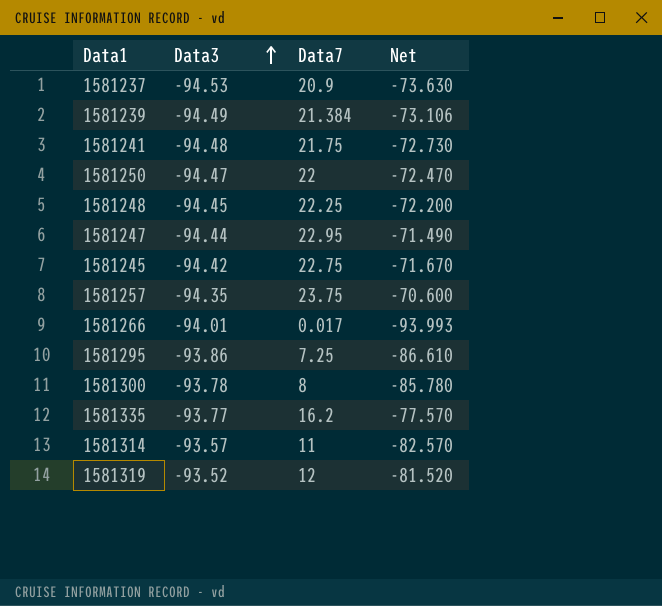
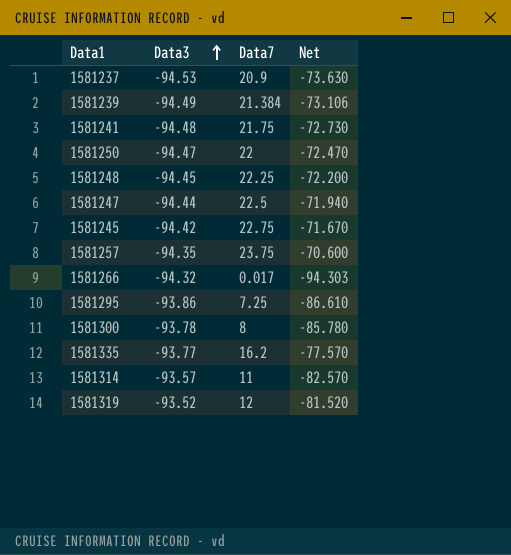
1581247 | Data7: 22.95 -> 22.5
1581247 | Net: -71.490 -> -71.940
1581266 | Data3: -94.01 -> -94.32
1581266 | Net: -93.993 -> -94.303

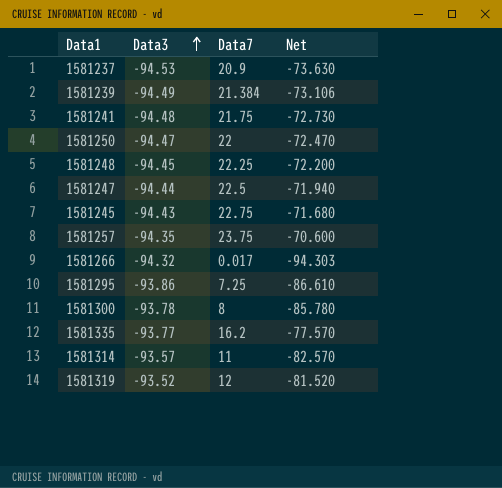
1581245 | Data3: -94.42 -> -94.43
1581245 | Net: -71.670 -> -71.680

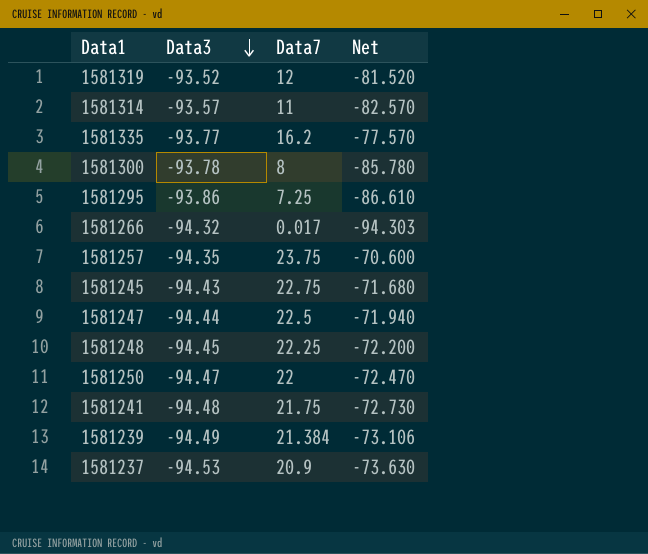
row order: Data3 ascending -> Data3 descending

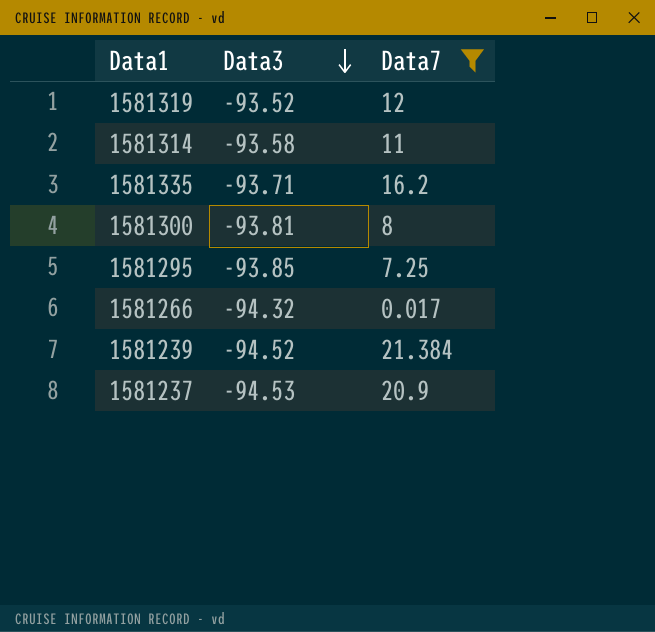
filter: none -> Data7 <= 21.384
column Net | formula: [Data3] + [Data7] -> none
1581314 | Data3: -93.57 -> -93.58
1581335 | Data3: -93.77 -> -93.71
1581300 | Data3: -93.78 -> -93.81
1581295 | Data3: -93.86 -> -93.85
1581239 | Data3: -94.49 -> -94.52

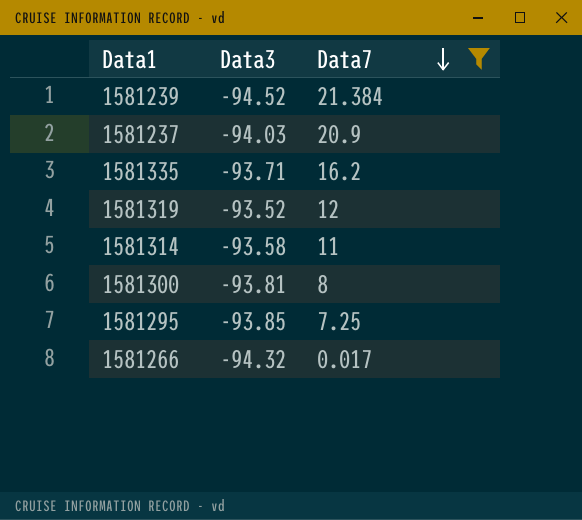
row order: Data3 descending -> Data7 descending
1581237 | Data3: -94.53 -> -94.03

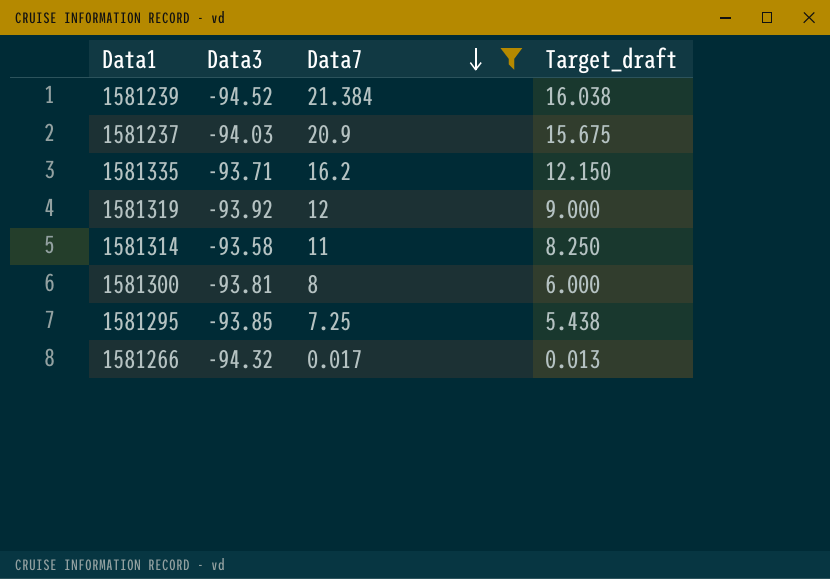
column Target_draft | formula: none -> [Data7] * 0.75
1581319 | Data3: -93.52 -> -93.92

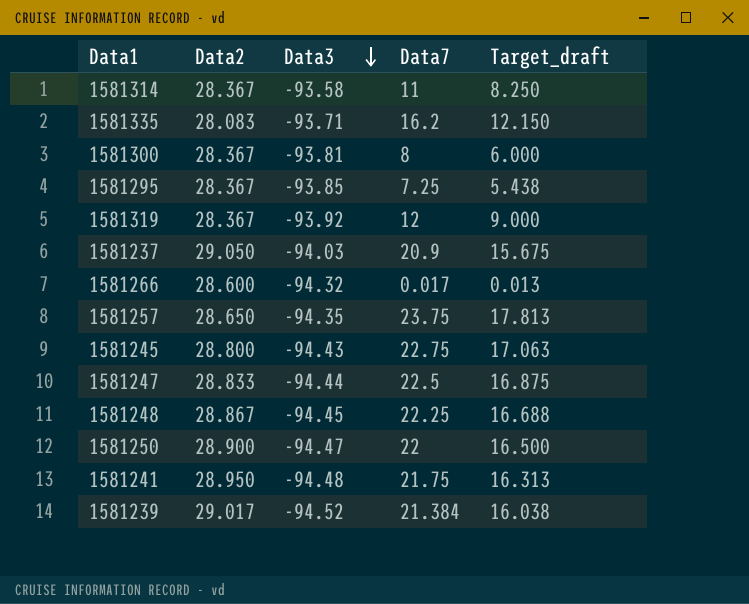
filter: Data7 <= 21.384 -> none
row order: Data7 descending -> Data3 descending
column Data2 | position: none -> 2

